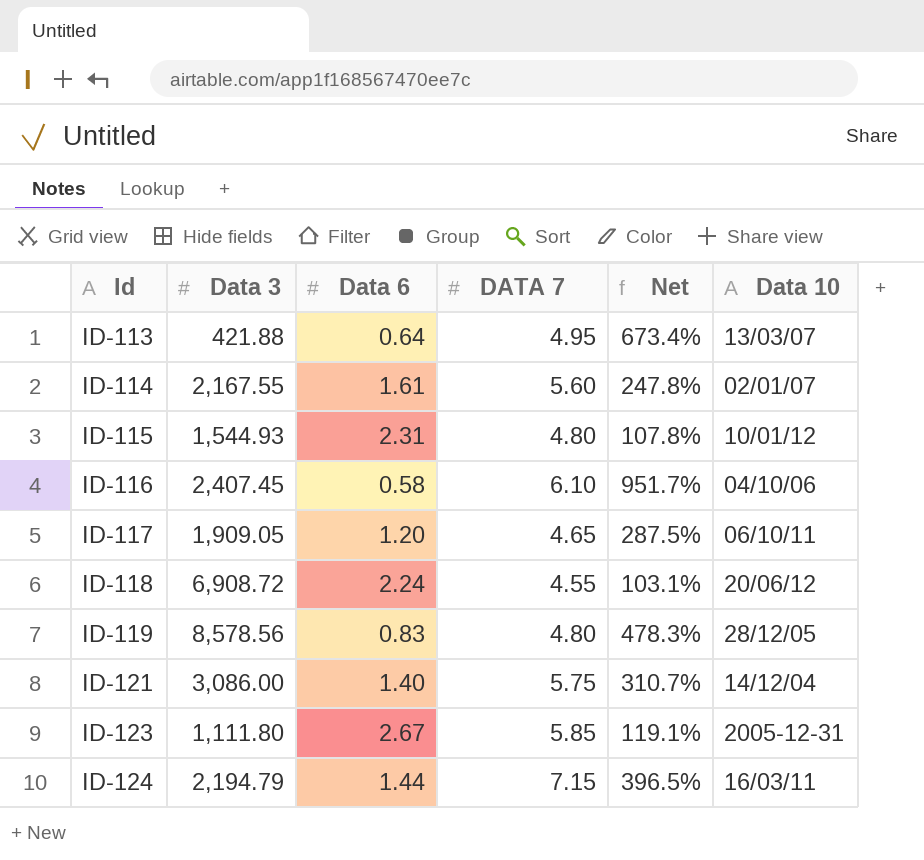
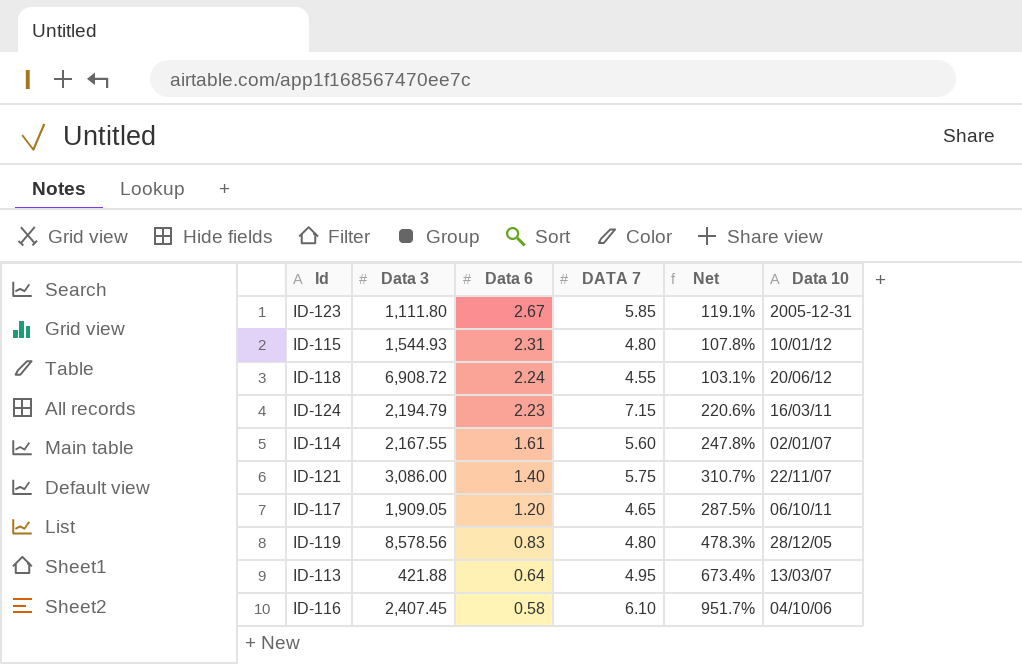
row order: Id ascending -> Data 6 descending
ID-124 | Data 6: 1.44 -> 2.23
ID-124 | Net: 396.5% -> 220.6%
ID-121 | Data 10: 14/12/04 -> 22/11/07

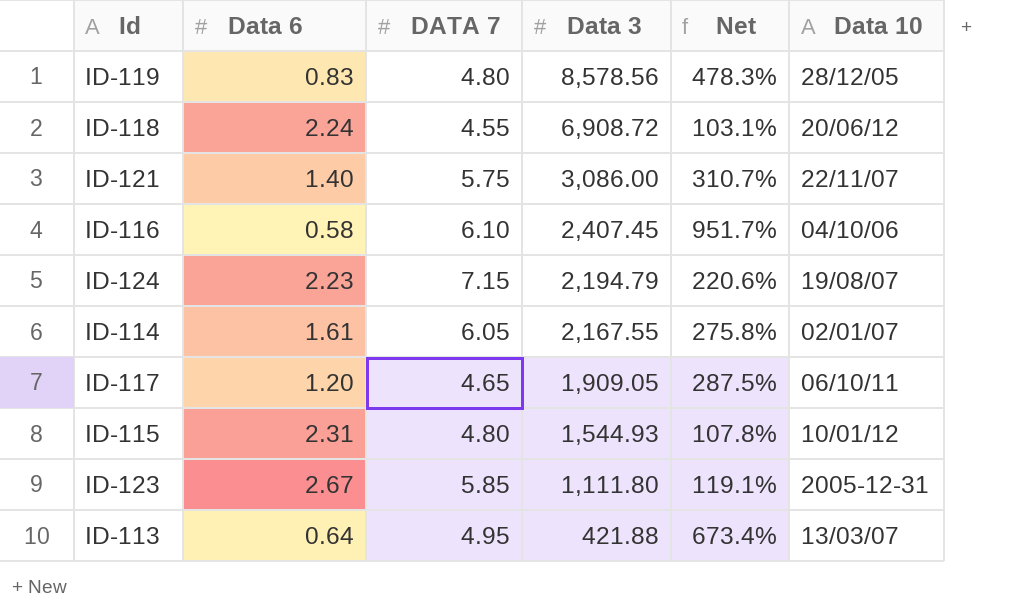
row order: Data 6 descending -> Data 3 descending
column Data 3 | position: 2 -> 4
ID-124 | Data 10: 16/03/11 -> 19/08/07
ID-114 | DATA 7: 5.60 -> 6.05
ID-114 | Net: 247.8% -> 275.8%

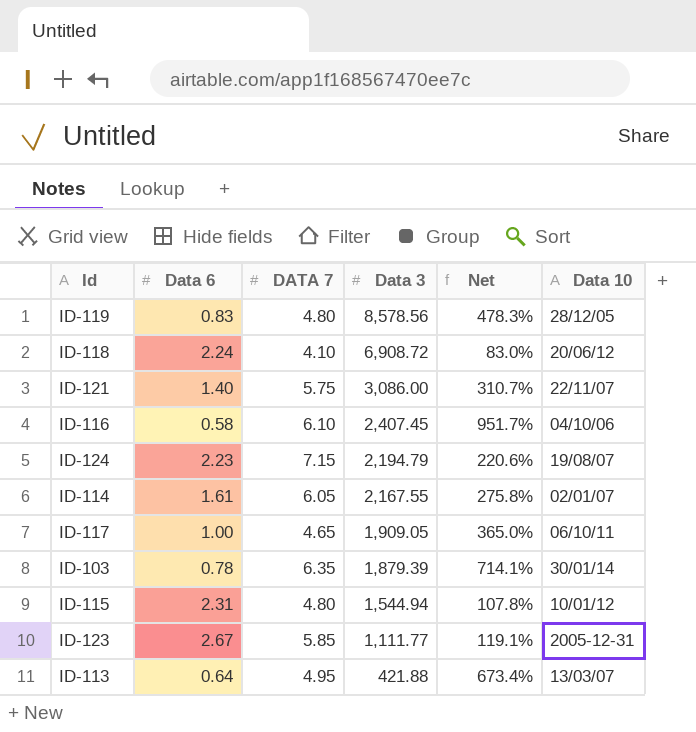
ID-118 | DATA 7: 4.55 -> 4.10
ID-118 | Net: 103.1% -> 83.0%
ID-117 | Data 6: 1.20 -> 1.00
ID-117 | Net: 287.5% -> 365.0%
row ID-103: none -> 0.78 | 6.35 | 1,879.39 | 714.1% | 30/01/14
ID-115 | Data 3: 1,544.93 -> 1,544.94
ID-123 | Data 3: 1,111.80 -> 1,111.77

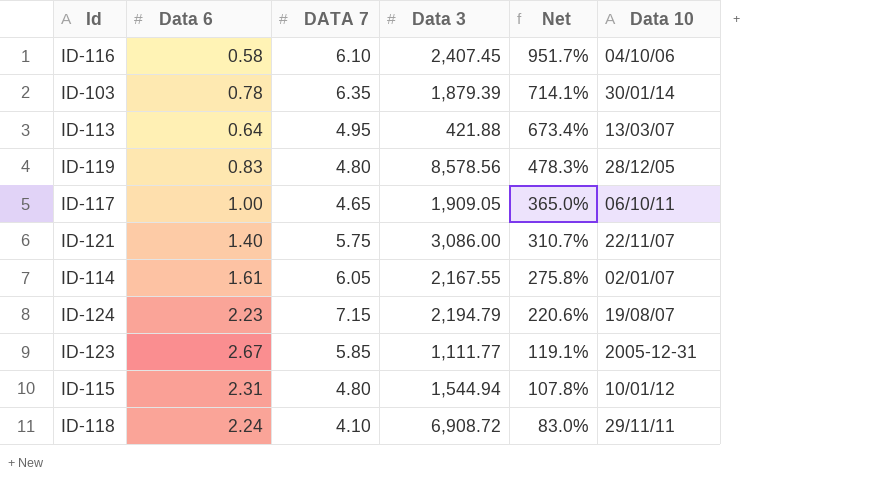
row order: Data 3 descending -> Net descending
ID-118 | Data 10: 20/06/12 -> 29/11/11

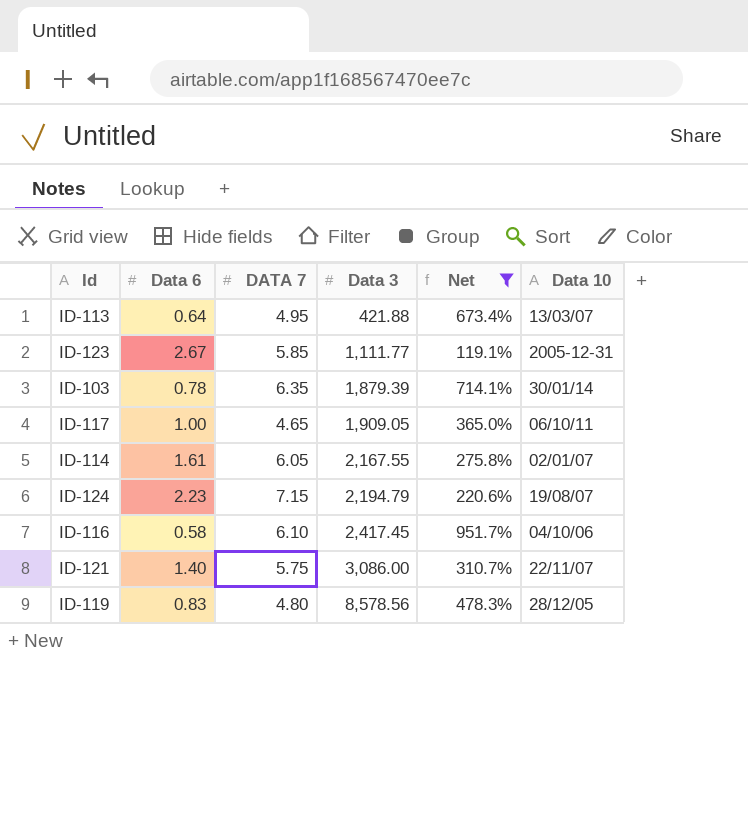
filter: none -> Net >= 119.1%
row order: Net descending -> Data 3 ascending
ID-116 | Data 3: 2,407.45 -> 2,417.45

